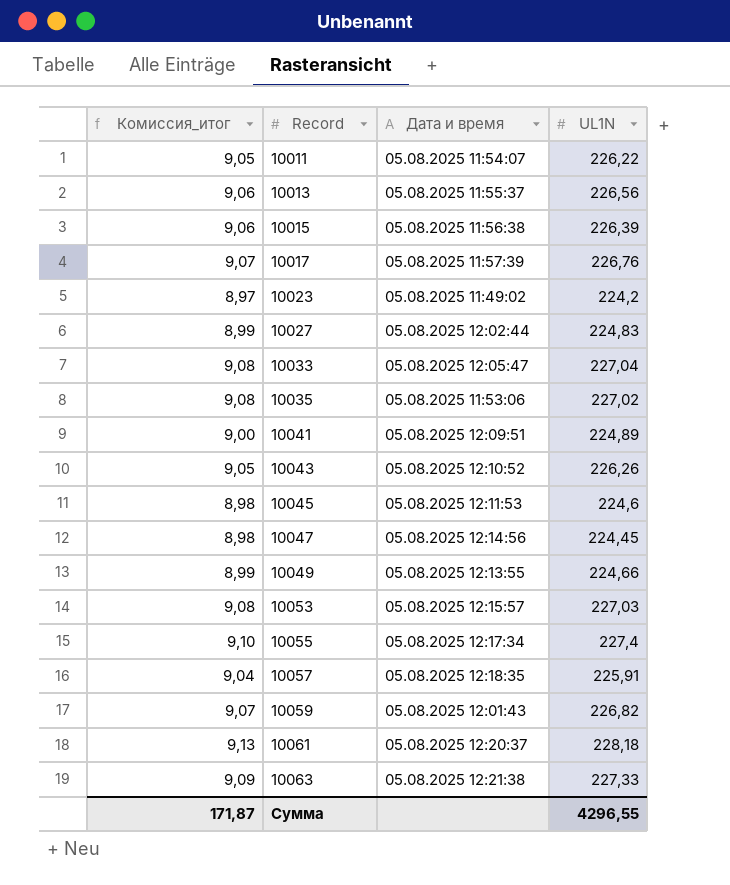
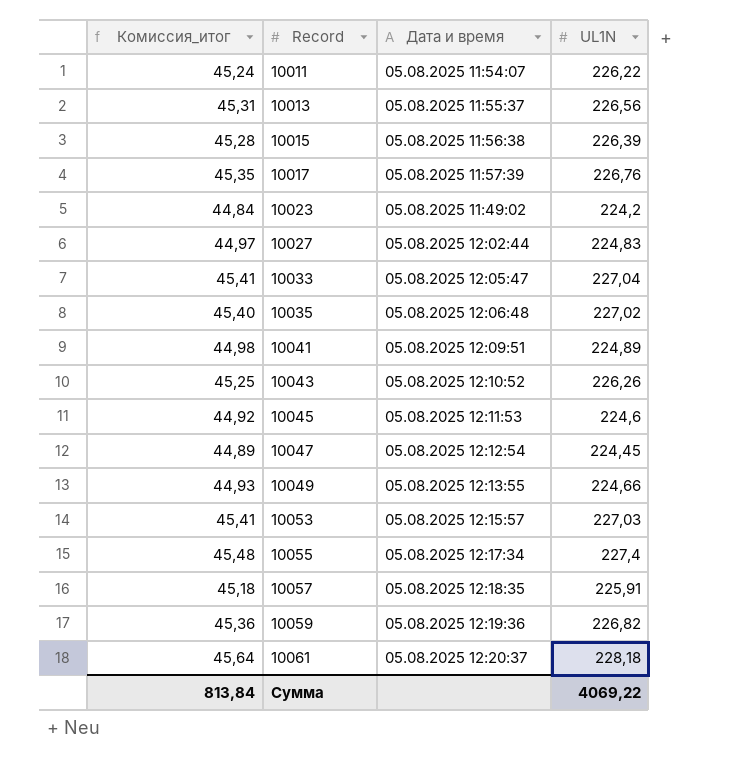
column Комиссия_итог | formula: [UL1N] * 0,04 -> [UL1N] * 0,2
row 10063: 9,09 | 05.08.2025 12:21:38 | 227,33 -> none
10035 | Дата и время: 05.08.2025 11:53:06 -> 05.08.2025 12:06:48
10047 | Дата и время: 05.08.2025 12:14:56 -> 05.08.2025 12:12:54
10059 | Дата и время: 05.08.2025 12:01:43 -> 05.08.2025 12:19:36
Сумма | Комиссия_итог: 171,87 -> 813,84
Сумма | UL1N: 4296,55 -> 4069,22

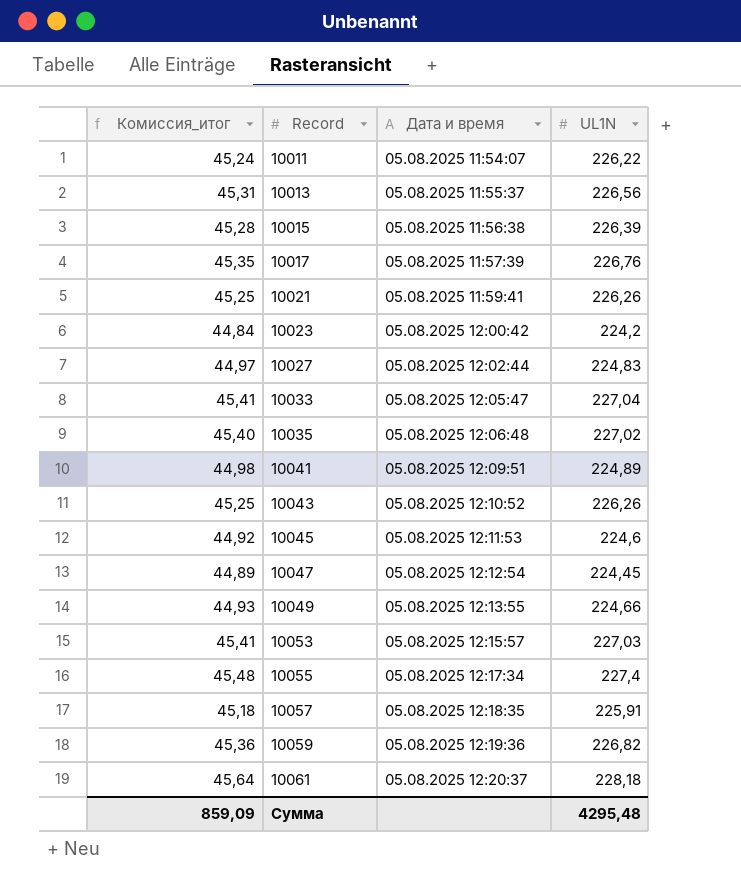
row 10021: none -> 45,25 | 05.08.2025 11:59:41 | 226,26
10023 | Дата и время: 05.08.2025 11:49:02 -> 05.08.2025 12:00:42
Сумма | Комиссия_итог: 813,84 -> 859,09
Сумма | UL1N: 4069,22 -> 4295,48

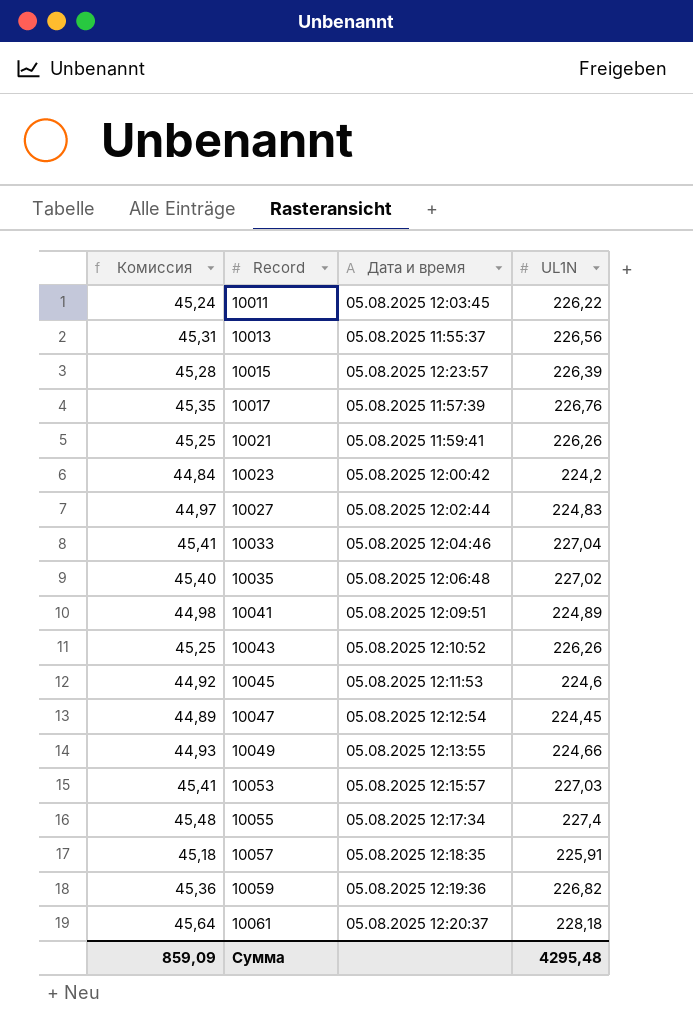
column name: Комиссия_итог -> Комиссия
10011 | Дата и время: 05.08.2025 11:54:07 -> 05.08.2025 12:03:45
10015 | Дата и время: 05.08.2025 11:56:38 -> 05.08.2025 12:23:57
10033 | Дата и время: 05.08.2025 12:05:47 -> 05.08.2025 12:04:46

